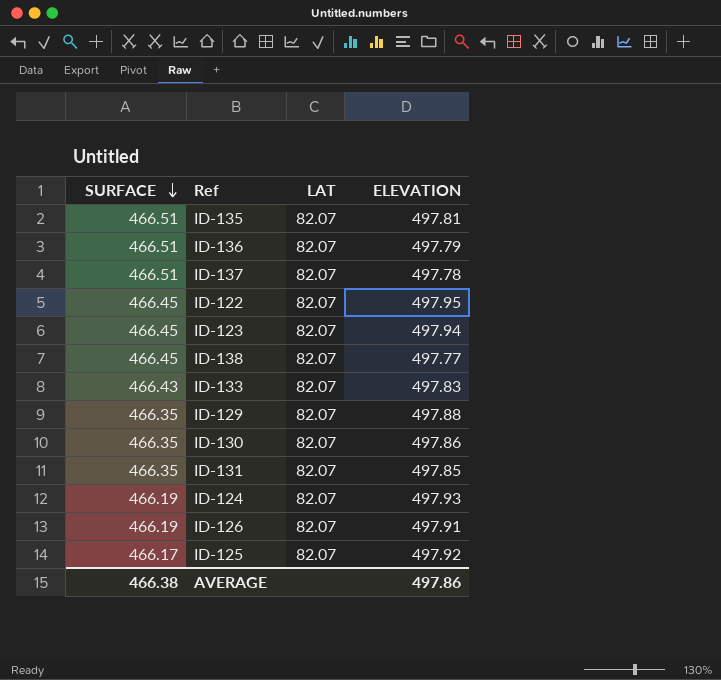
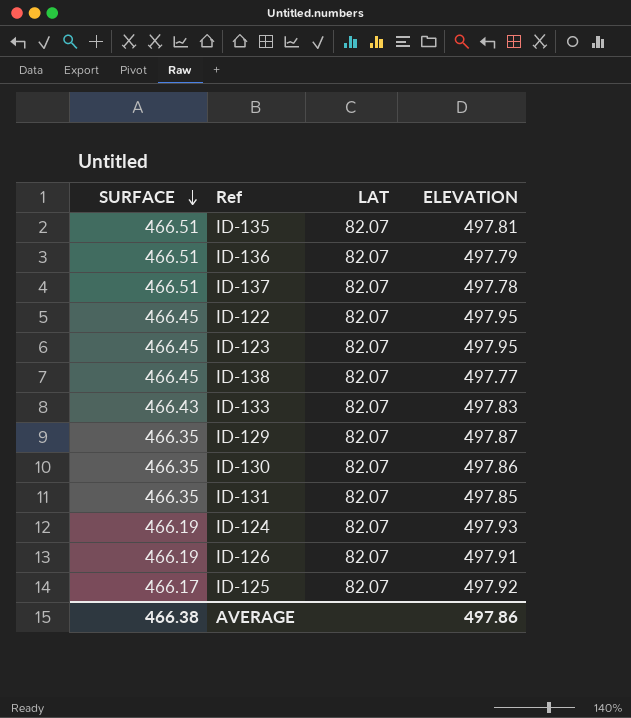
ID-123 | ELEVATION: 497.94 -> 497.95
ID-129 | ELEVATION: 497.88 -> 497.87

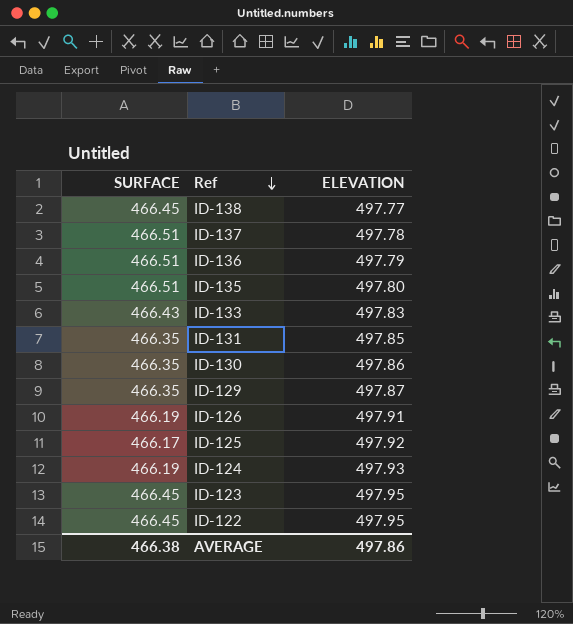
row order: SURFACE descending -> Ref descending
column LAT | position: 3 -> none
ID-135 | ELEVATION: 497.81 -> 497.80

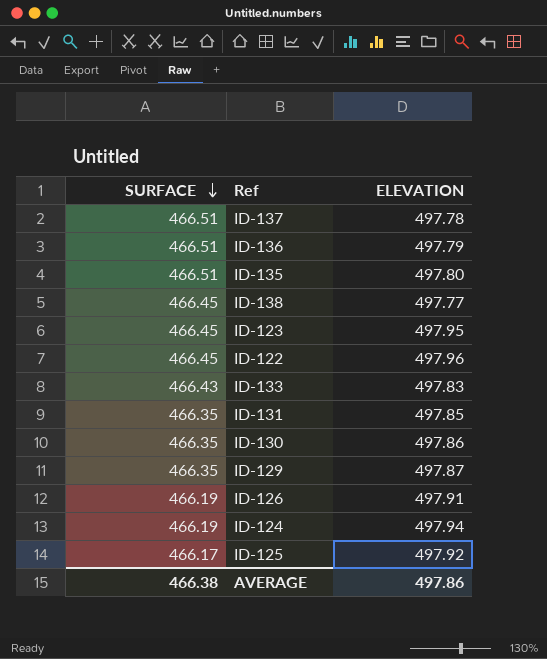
row order: Ref descending -> SURFACE descending
ID-122 | ELEVATION: 497.95 -> 497.96
ID-124 | ELEVATION: 497.93 -> 497.94

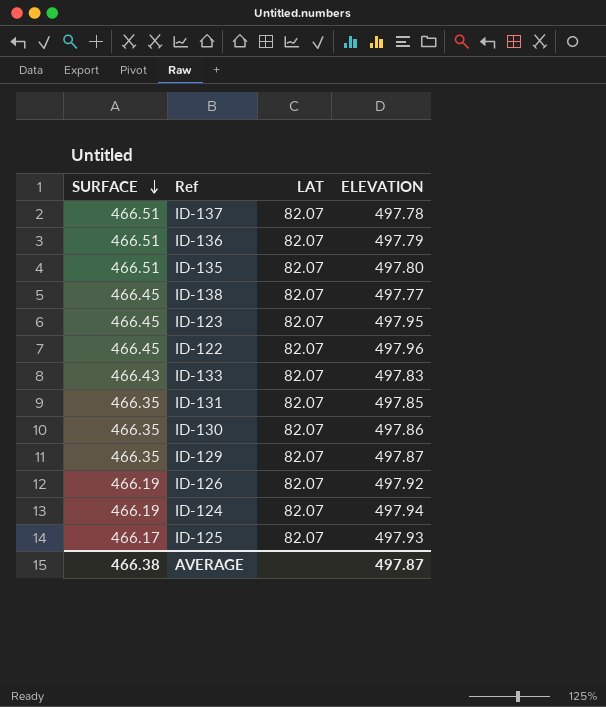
column LAT | position: none -> 3
ID-126 | ELEVATION: 497.91 -> 497.92
ID-125 | ELEVATION: 497.92 -> 497.93
AVERAGE | ELEVATION: 497.86 -> 497.87

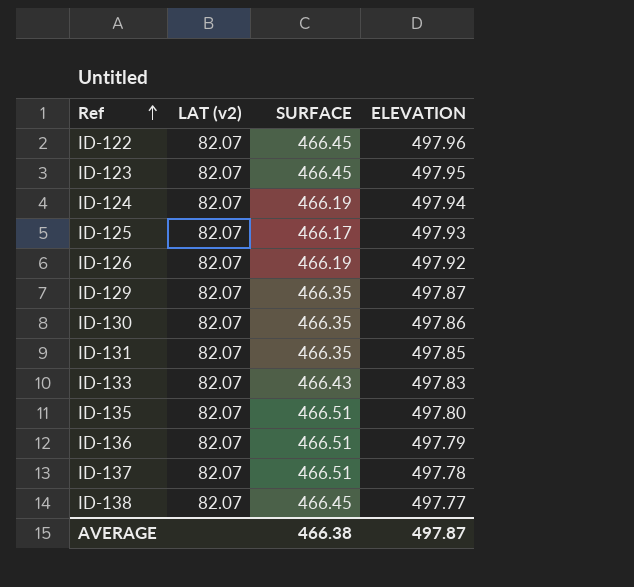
row order: SURFACE descending -> Ref ascending
column name: LAT -> LAT (v2)
column SURFACE | position: 1 -> 3

